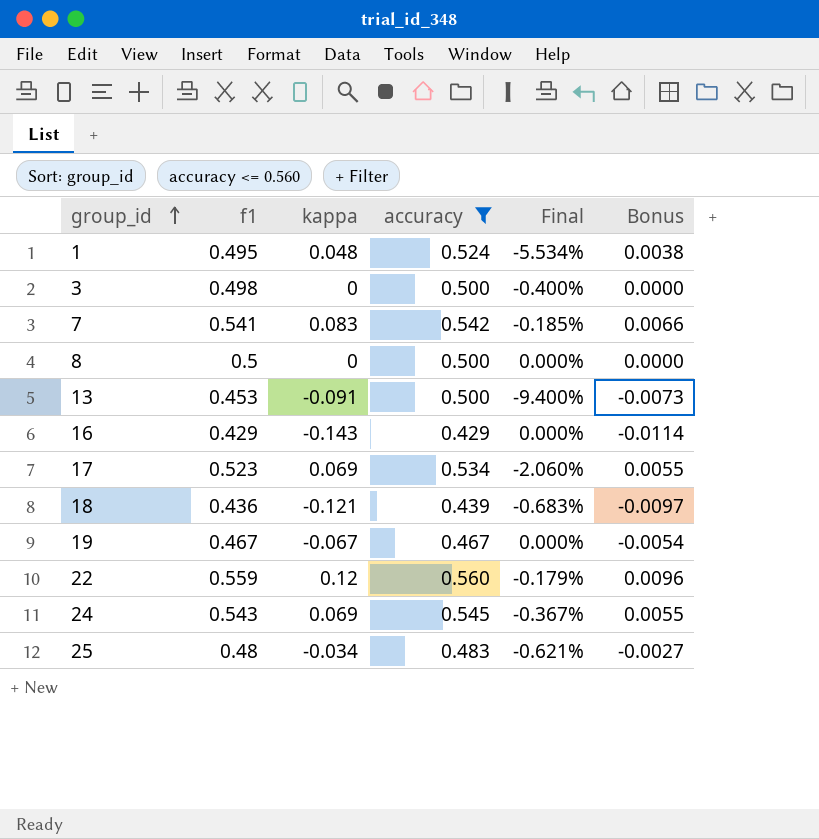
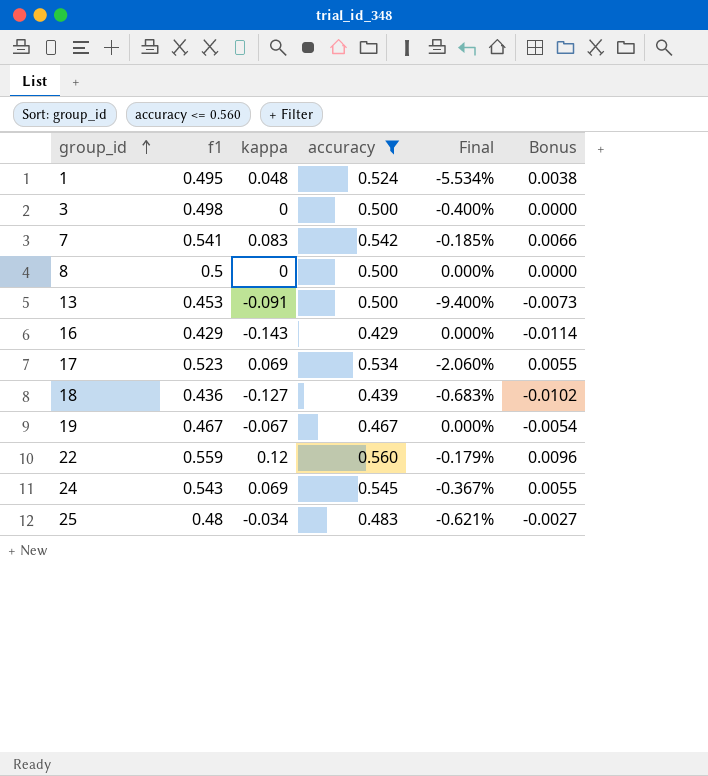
18 | kappa: -0.121 -> -0.127
18 | Bonus: -0.0097 -> -0.0102

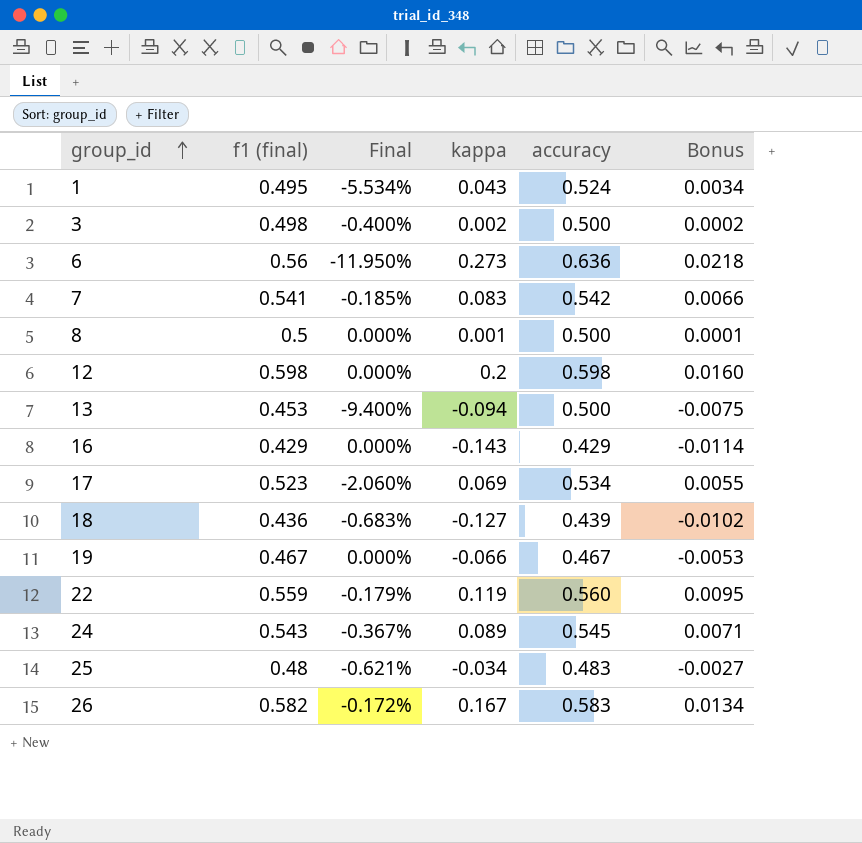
filter: accuracy <= 0.560 -> none
column name: f1 -> f1 (final)
column Final | position: 5 -> 3
1 | kappa: 0.048 -> 0.043
1 | Bonus: 0.0038 -> 0.0034
3 | kappa: 0 -> 0.002
3 | Bonus: 0.0000 -> 0.0002
8 | kappa: 0 -> 0.001
8 | Bonus: 0.0000 -> 0.0001
13 | kappa: -0.091 -> -0.094
13 | Bonus: -0.0073 -> -0.0075
19 | kappa: -0.067 -> -0.066
19 | Bonus: -0.0054 -> -0.0053
22 | kappa: 0.12 -> 0.119
22 | Bonus: 0.0096 -> 0.0095
24 | kappa: 0.069 -> 0.089
24 | Bonus: 0.0055 -> 0.0071

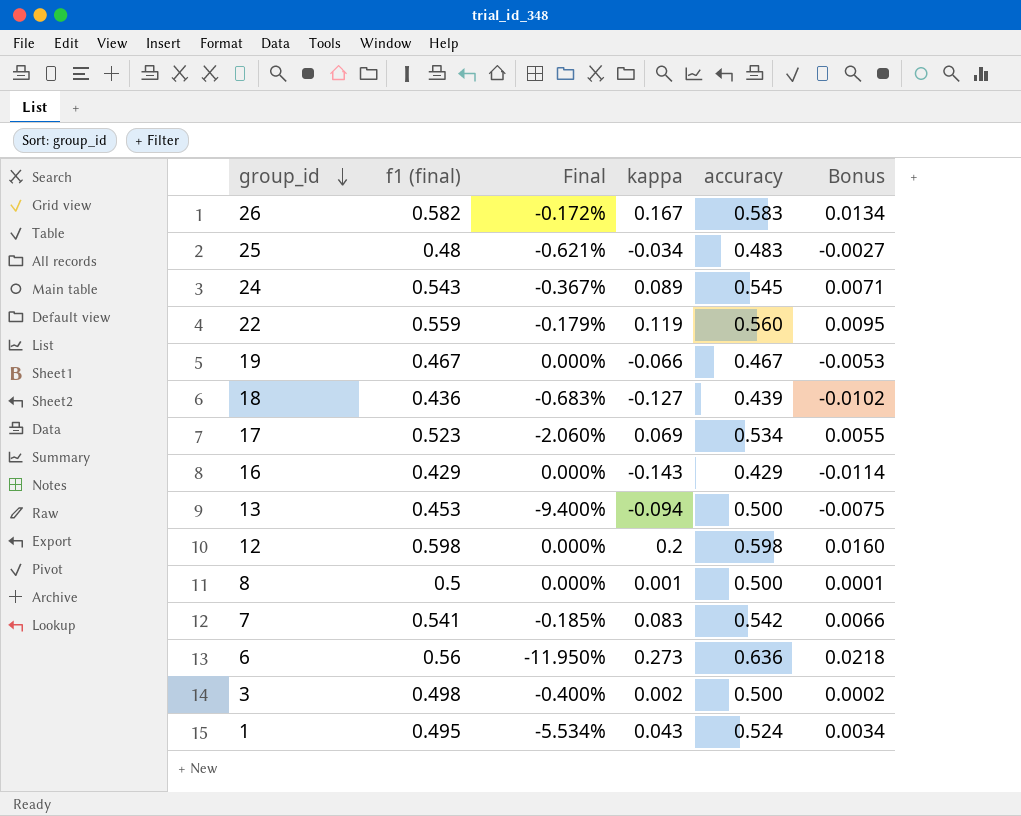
row order: group_id ascending -> group_id descending

